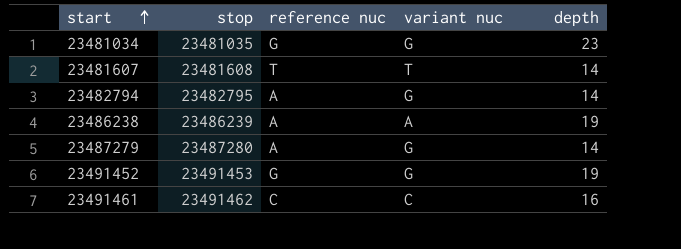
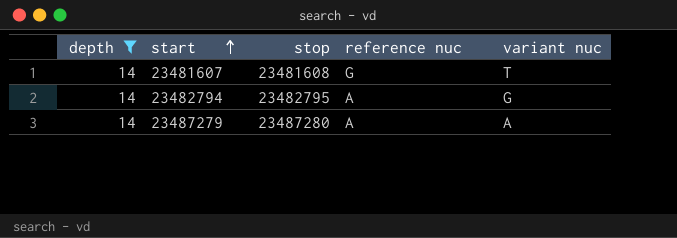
filter: none -> depth = 14
column depth | position: 5 -> 1
23481607 | reference nuc: T -> G
23487279 | variant nuc: G -> A

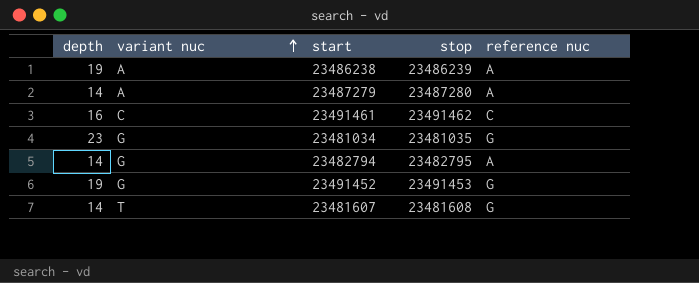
filter: depth = 14 -> none
row order: start ascending -> variant nuc ascending
column variant nuc | position: 5 -> 2

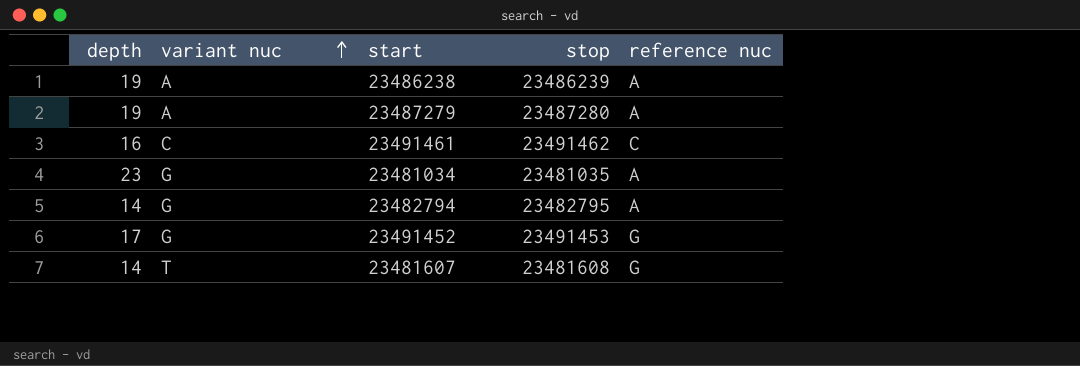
23487279 | depth: 14 -> 19
23481034 | reference nuc: G -> A
23491452 | depth: 19 -> 17

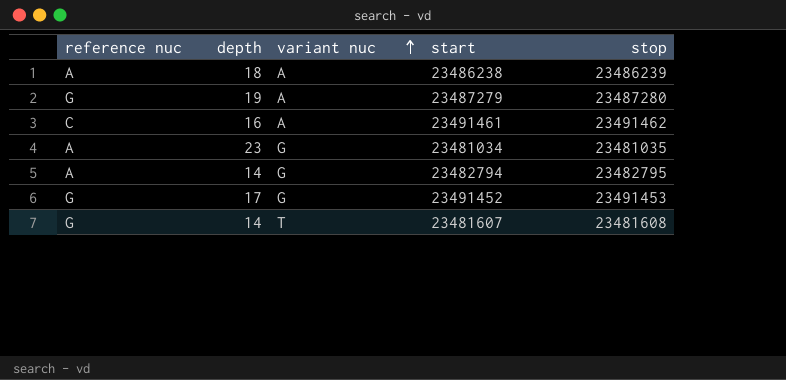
column reference nuc | position: 5 -> 1
23486238 | depth: 19 -> 18
23487279 | reference nuc: A -> G
23491461 | variant nuc: C -> A

